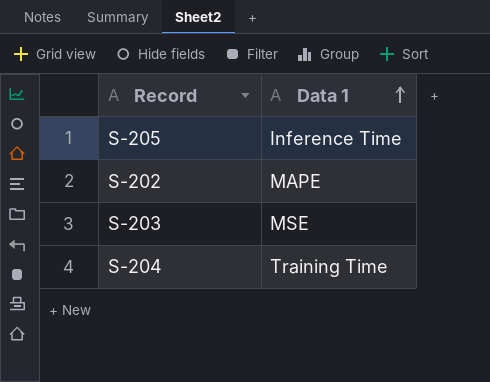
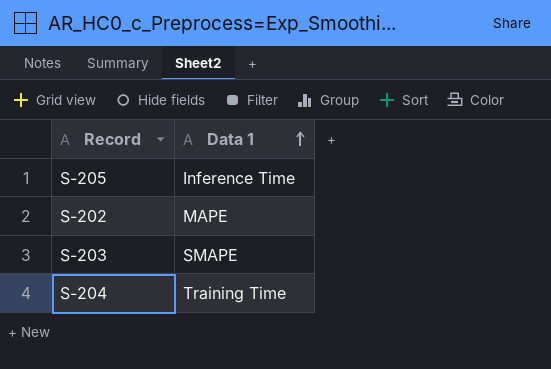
S-203 | Data 1: MSE -> SMAPE

